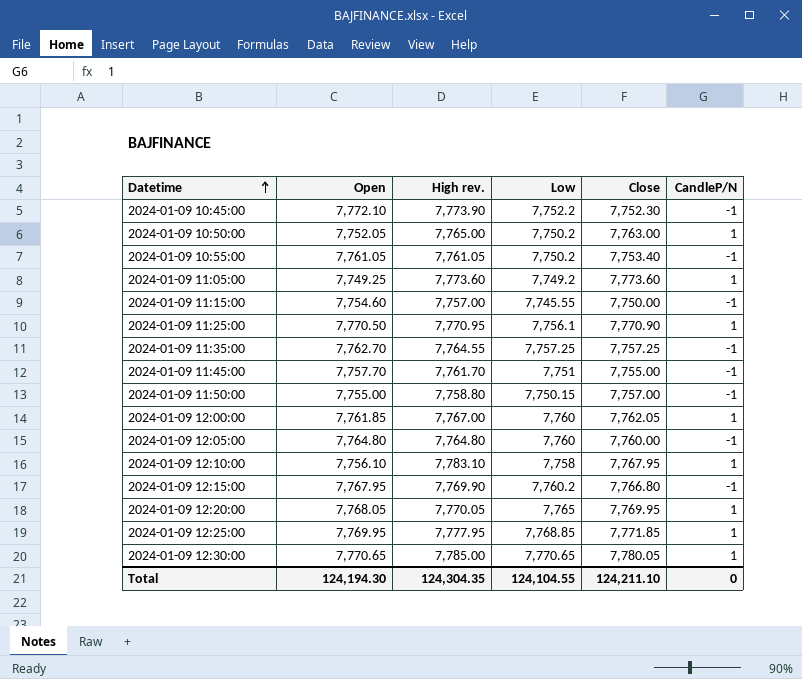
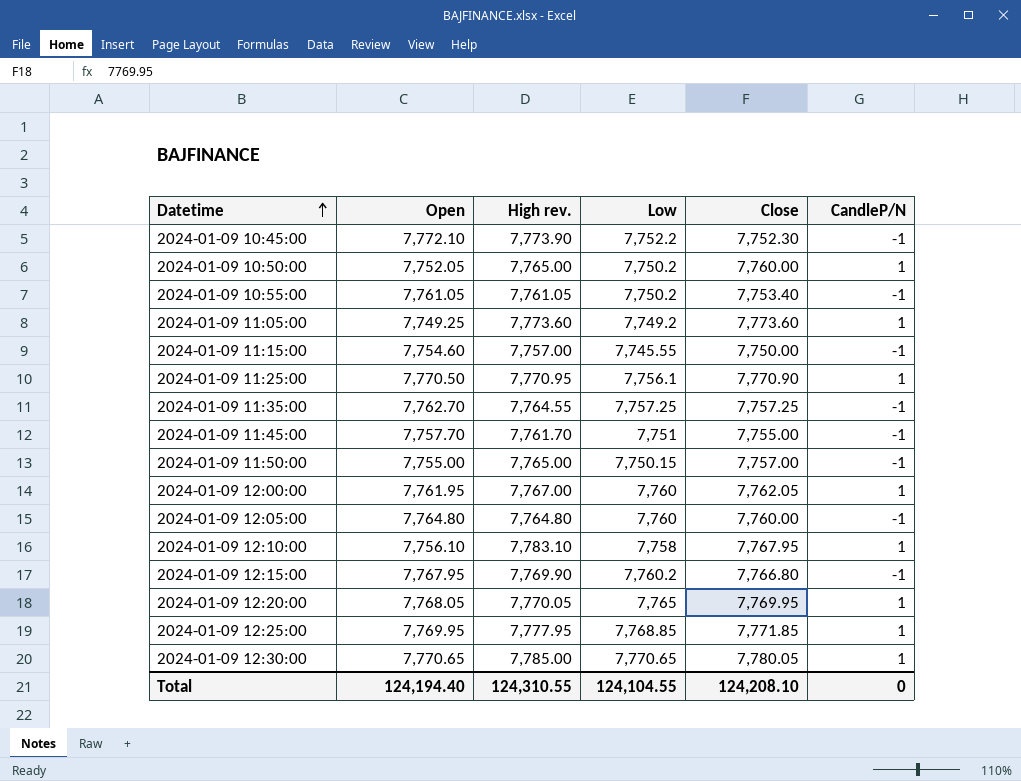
2024-01-09 10:50:00 | Close: 7,763.00 -> 7,760.00
2024-01-09 11:50:00 | High rev.: 7,758.80 -> 7,765.00
2024-01-09 12:00:00 | Open: 7,761.85 -> 7,761.95
Total | Open: 124,194.30 -> 124,194.40
Total | High rev.: 124,304.35 -> 124,310.55
Total | Close: 124,211.10 -> 124,208.10

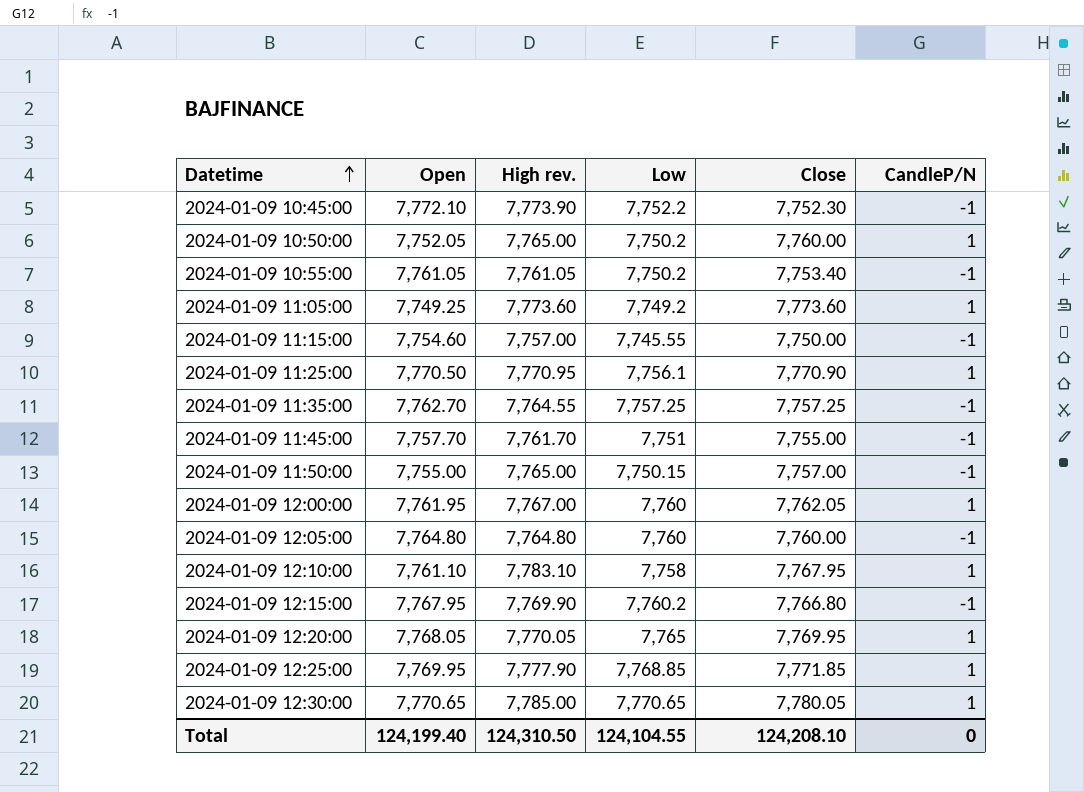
2024-01-09 12:10:00 | Open: 7,756.10 -> 7,761.10
2024-01-09 12:25:00 | High rev.: 7,777.95 -> 7,777.90
Total | Open: 124,194.40 -> 124,199.40
Total | High rev.: 124,310.55 -> 124,310.50

